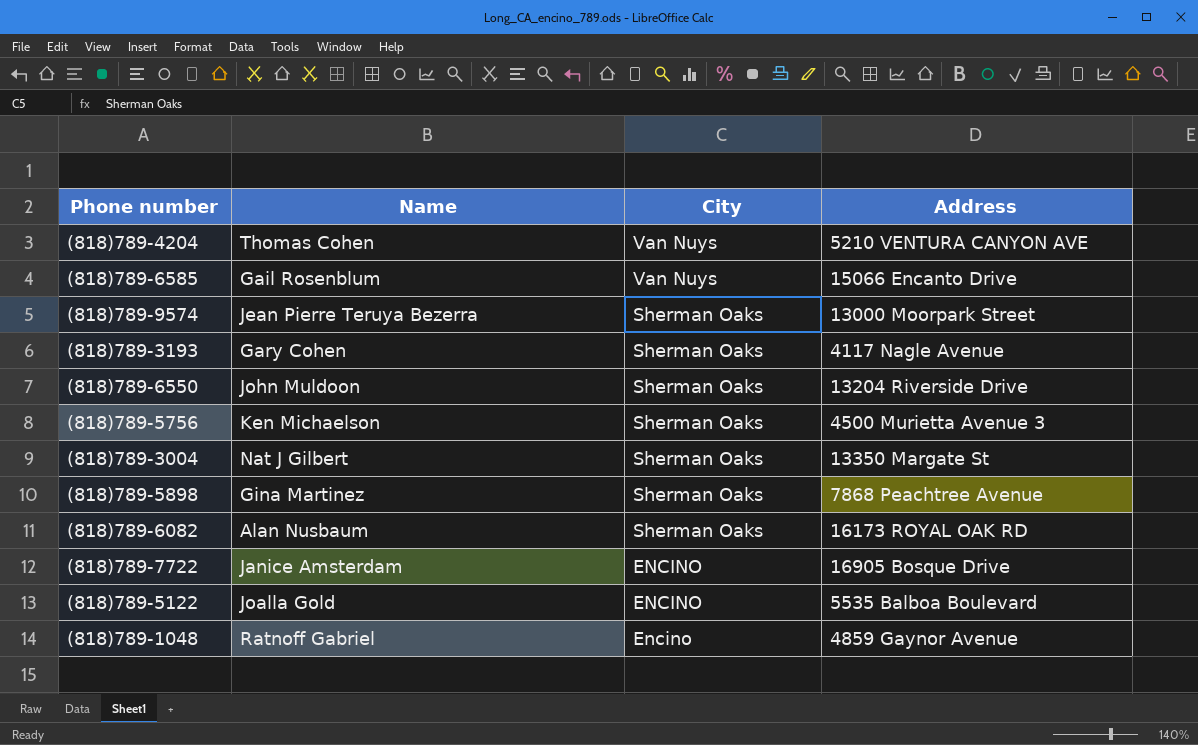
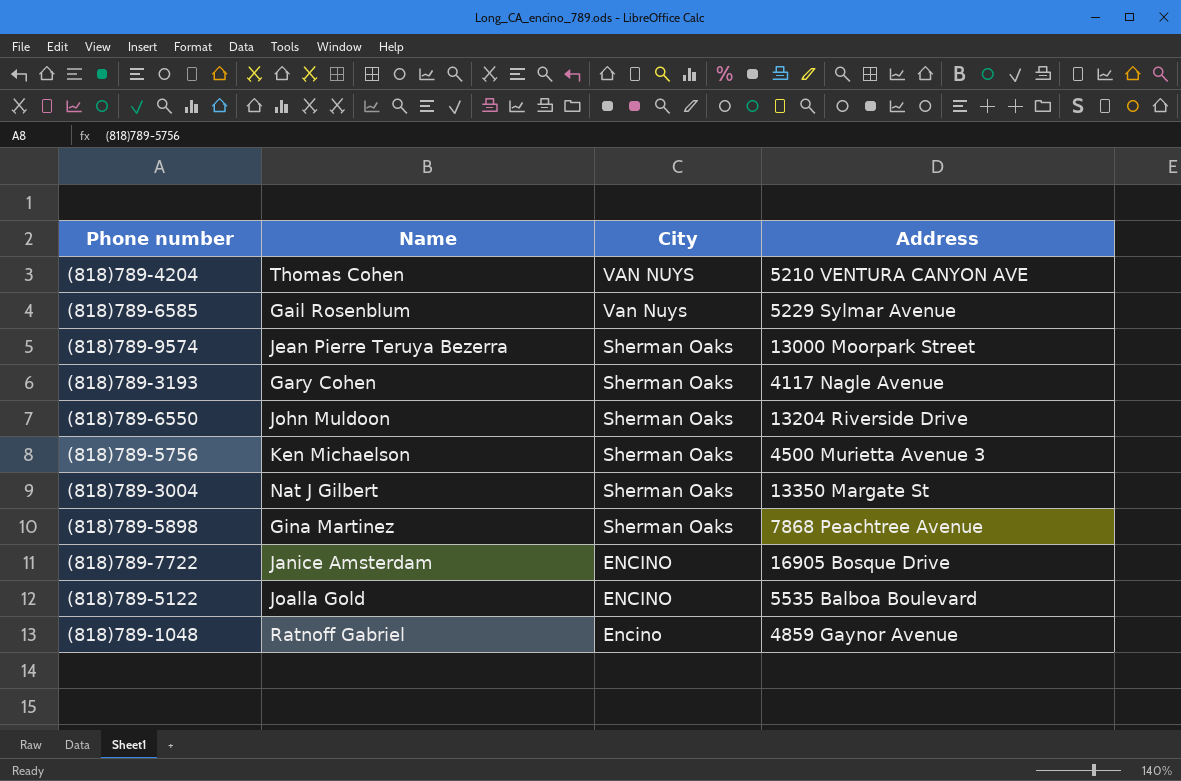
row (818)789-6082: Alan Nusbaum | Sherman Oaks | 16173 ROYAL OAK RD -> none
(818)789-4204 | City: Van Nuys -> VAN NUYS
(818)789-6585 | Address: 15066 Encanto Drive -> 5229 Sylmar Avenue

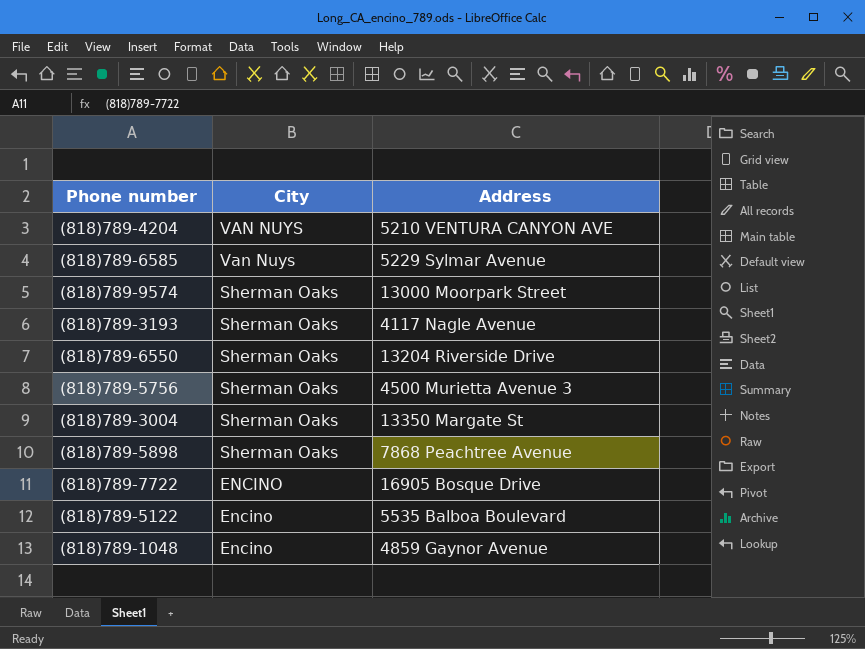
column Name | position: 2 -> none
(818)789-5122 | City: ENCINO -> Encino

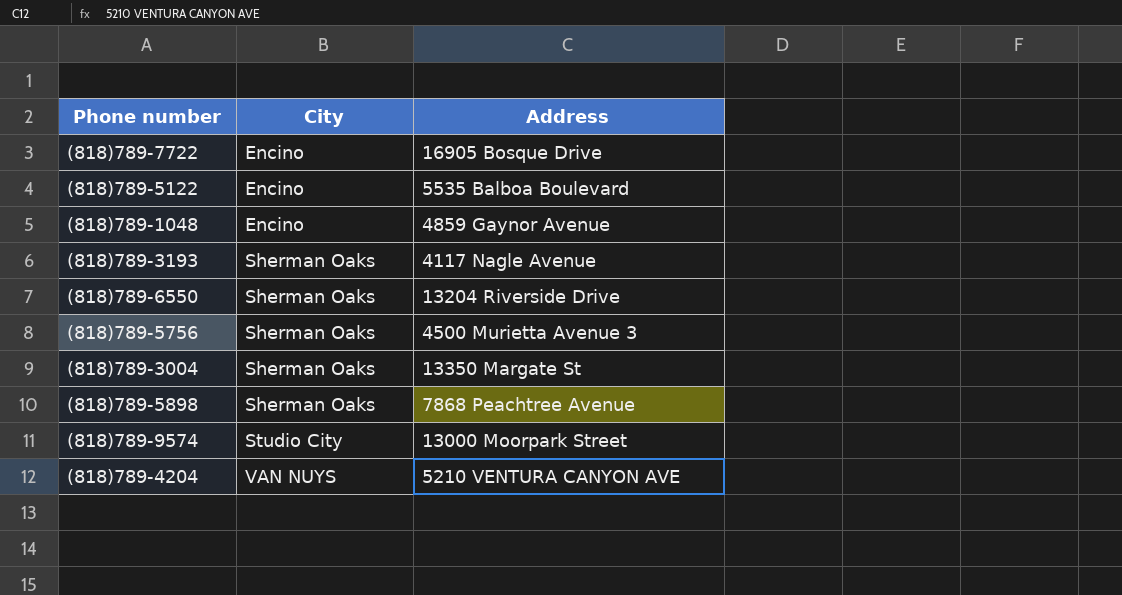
row order: City descending -> City ascending
row (818)789-6585: Van Nuys | 5229 Sylmar Avenue -> none
(818)789-7722 | City: ENCINO -> Encino
(818)789-9574 | City: Sherman Oaks -> Studio City

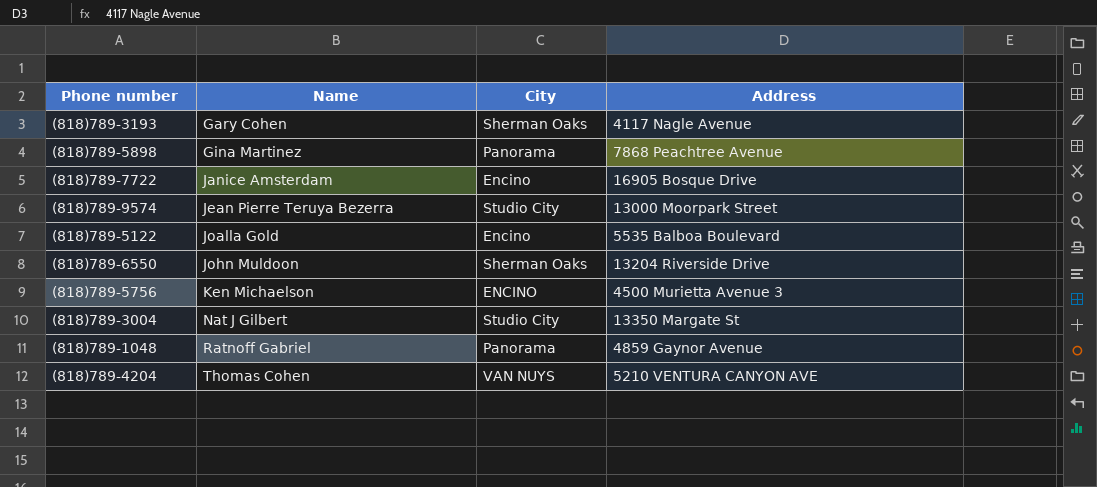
row order: City ascending -> Name ascending
column Name | position: none -> 2
(818)789-5898 | City: Sherman Oaks -> Panorama
(818)789-5756 | City: Sherman Oaks -> ENCINO
(818)789-3004 | City: Sherman Oaks -> Studio City
(818)789-1048 | City: Encino -> Panorama

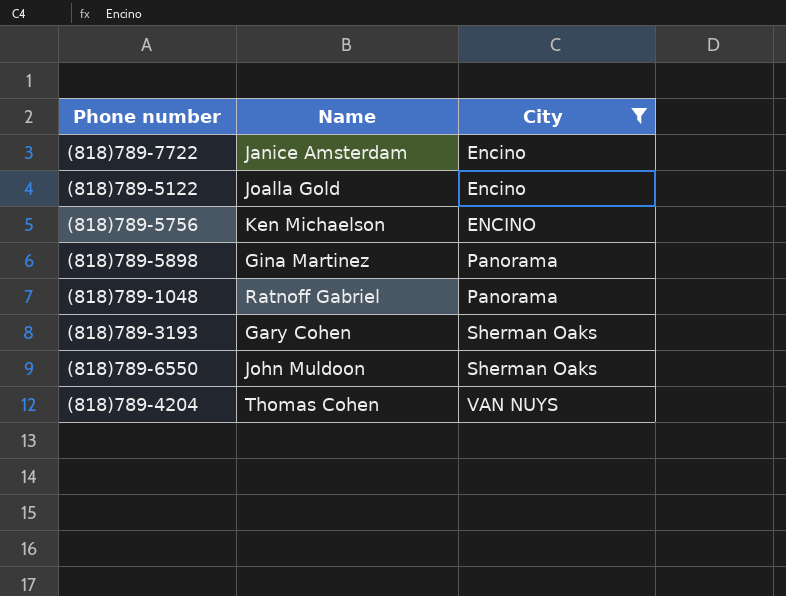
filter: none -> City != Studio City
row order: Name ascending -> City ascending
column Address | position: 4 -> none

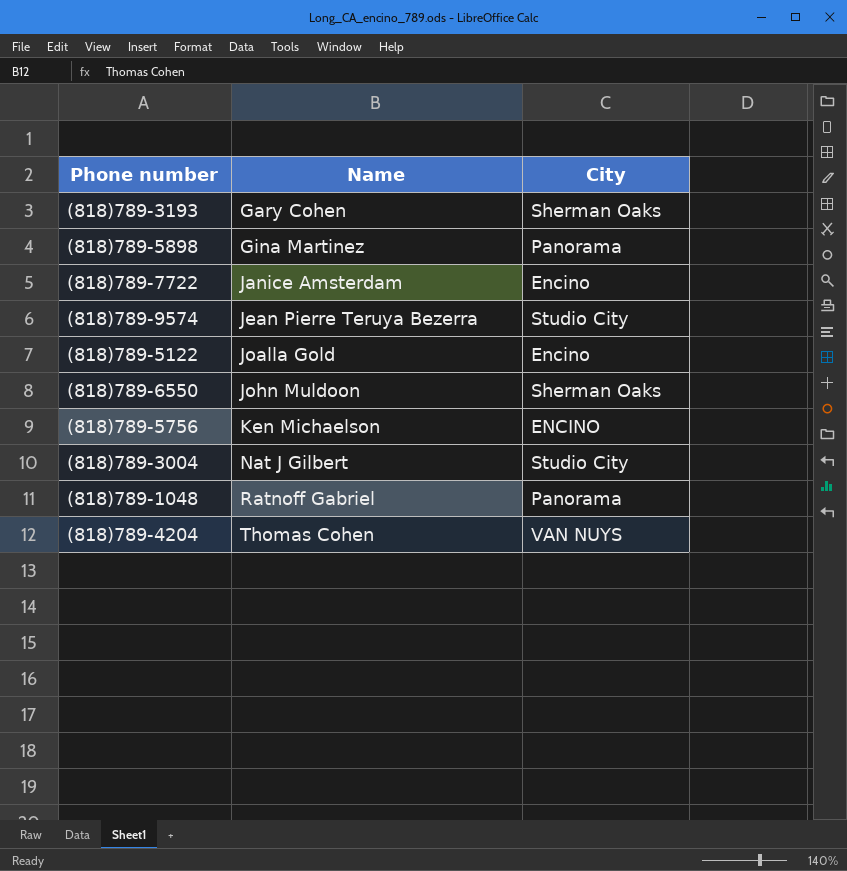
filter: City != Studio City -> none
row order: City ascending -> Name ascending

